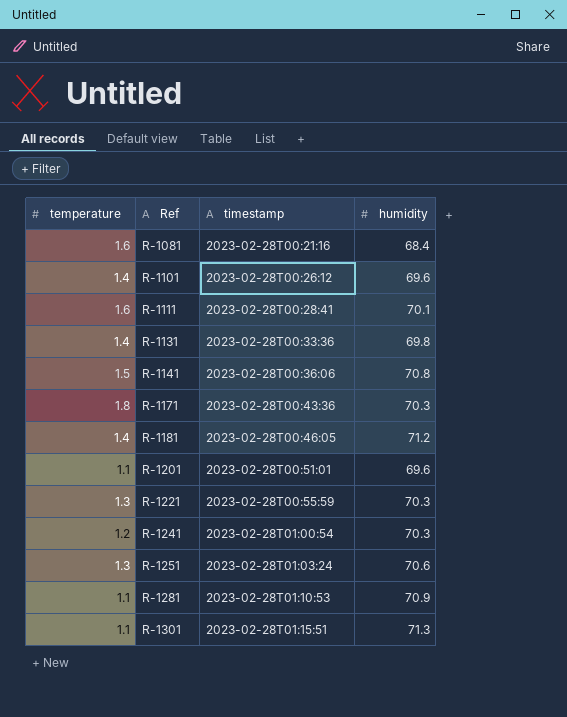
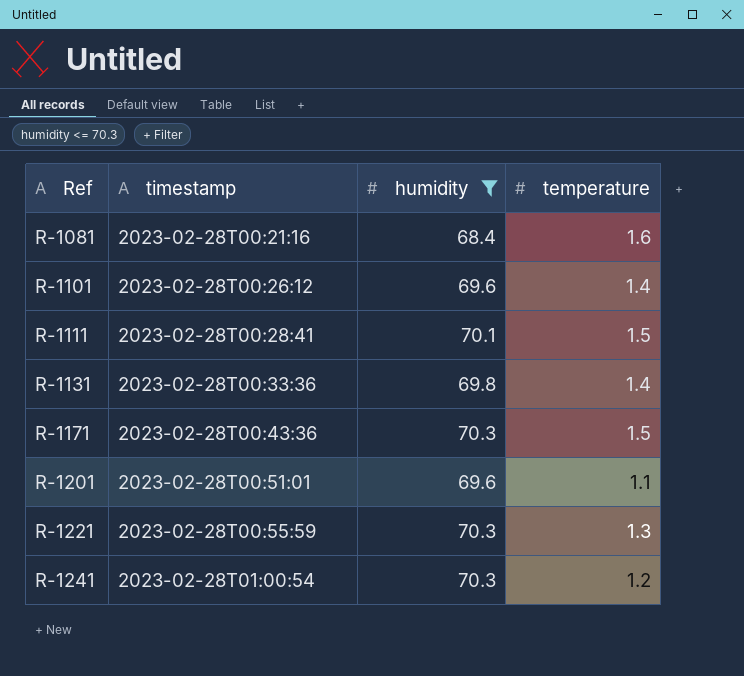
filter: none -> humidity <= 70.3
column temperature | position: 1 -> 4
R-1111 | temperature: 1.6 -> 1.5
R-1171 | temperature: 1.8 -> 1.5

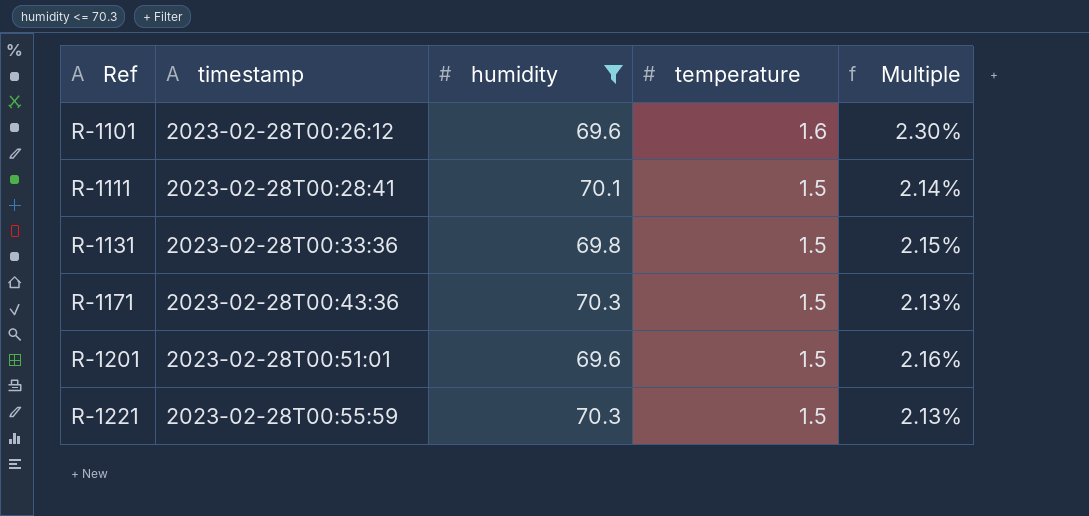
column Multiple | formula: none -> [temperature] / [humidity]
row R-1081: 2023-02-28T00:21:16 | 68.4 | 1.6 -> none
row R-1241: 2023-02-28T01:00:54 | 70.3 | 1.2 -> none
R-1101 | temperature: 1.4 -> 1.6
R-1131 | temperature: 1.4 -> 1.5
R-1201 | temperature: 1.1 -> 1.5
R-1221 | temperature: 1.3 -> 1.5

